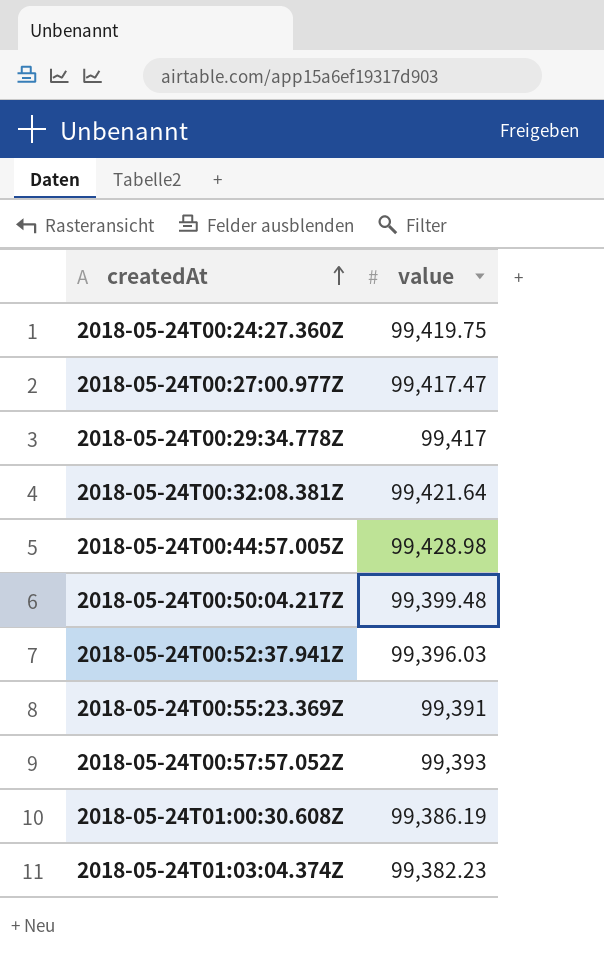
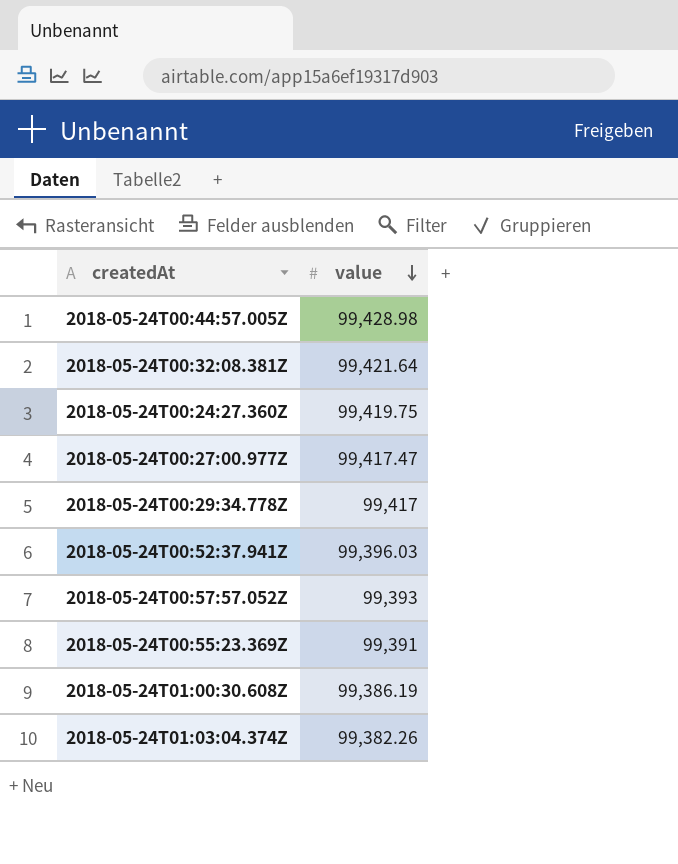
row order: createdAt ascending -> value descending
row 2018-05-24T00:50:04.217Z: 99,399.48 -> none
2018-05-24T01:03:04.374Z | value: 99,382.23 -> 99,382.26

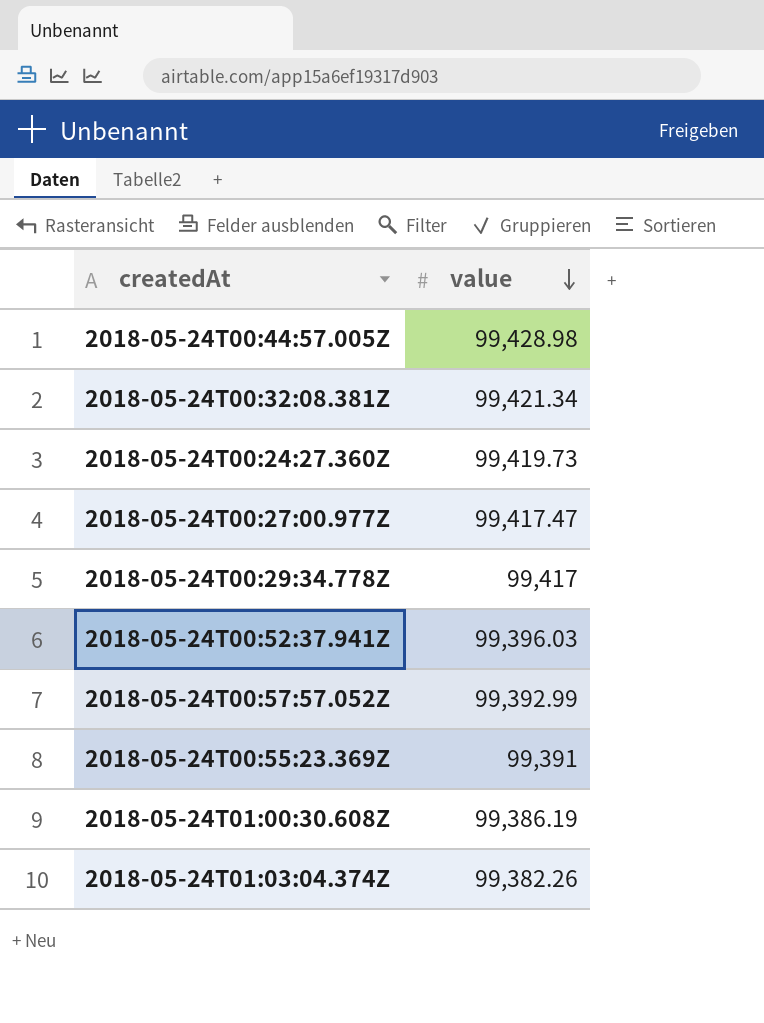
2018-05-24T00:32:08.381Z | value: 99,421.64 -> 99,421.34
2018-05-24T00:24:27.360Z | value: 99,419.75 -> 99,419.73
2018-05-24T00:57:57.052Z | value: 99,393 -> 99,392.99

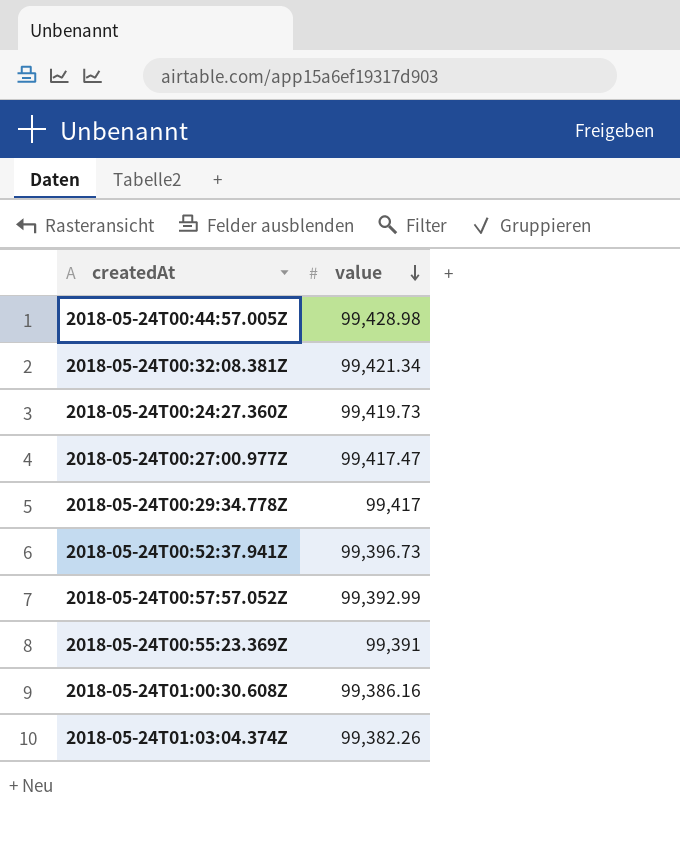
2018-05-24T00:52:37.941Z | value: 99,396.03 -> 99,396.73
2018-05-24T01:00:30.608Z | value: 99,386.19 -> 99,386.16

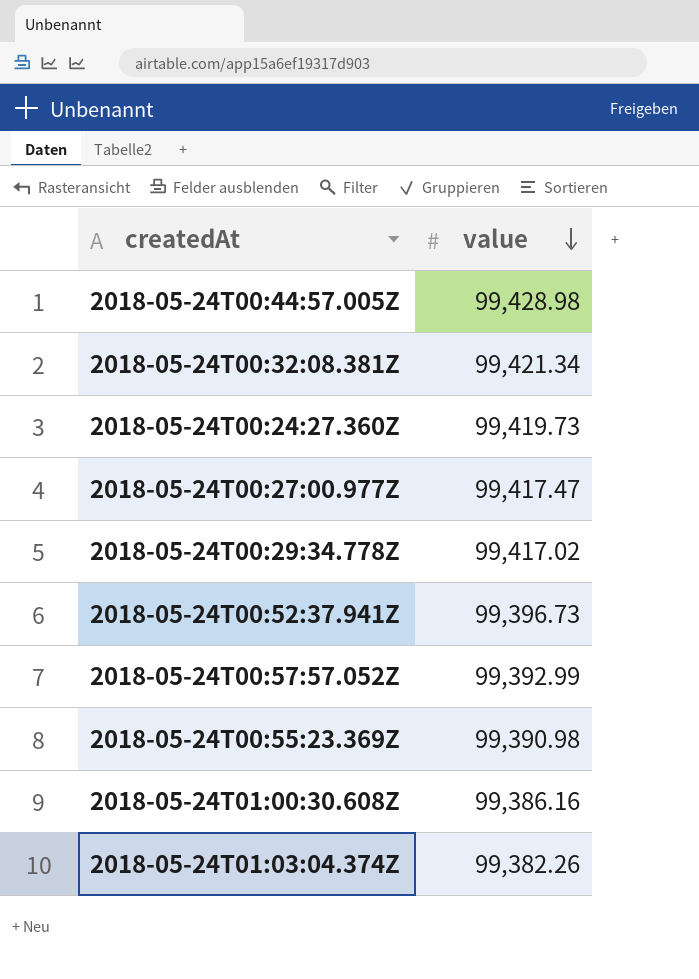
2018-05-24T00:29:34.778Z | value: 99,417 -> 99,417.02
2018-05-24T00:55:23.369Z | value: 99,391 -> 99,390.98

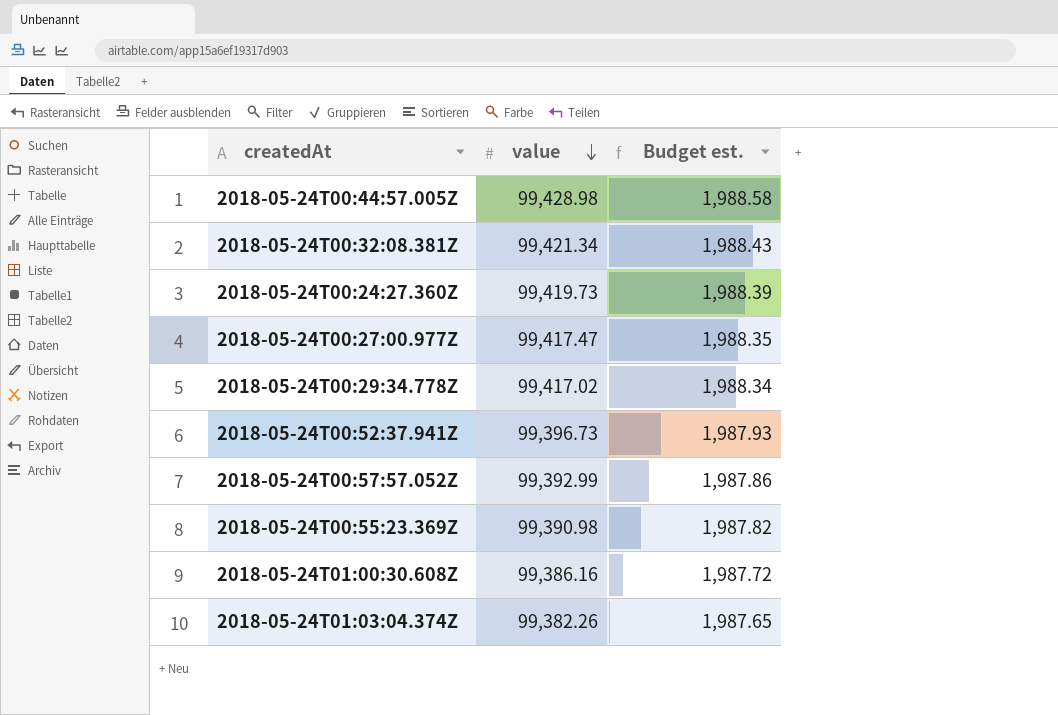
column Budget est. | formula: none -> [value] * 0.02

